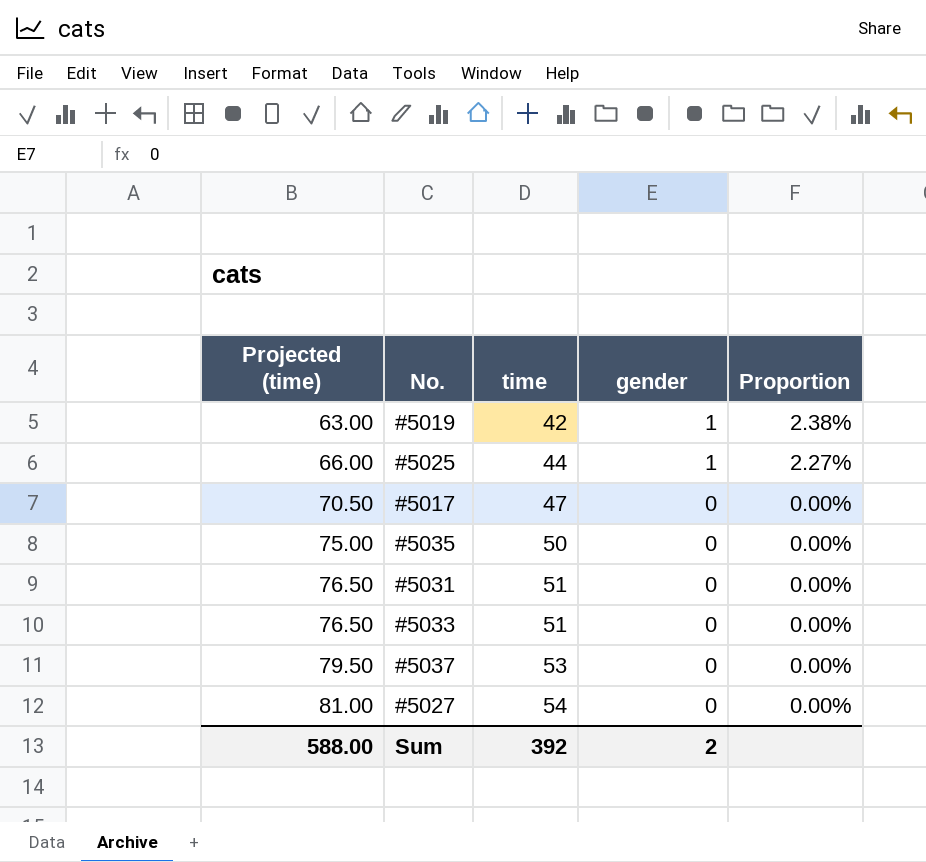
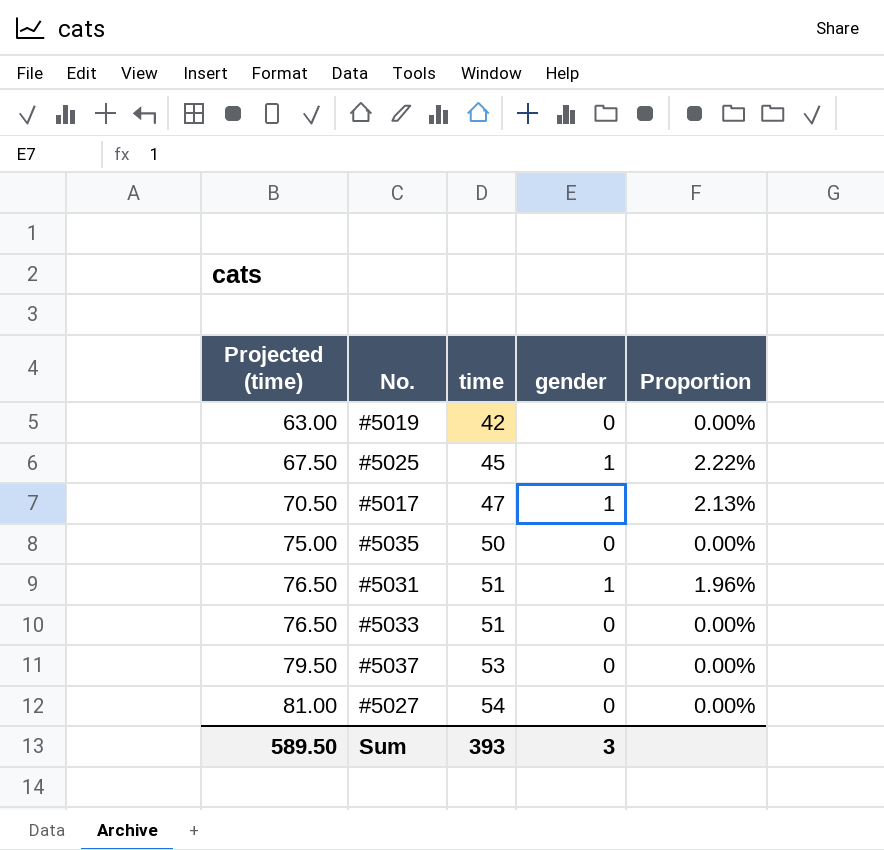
#5019 | gender: 1 -> 0
#5019 | Proportion: 2.38% -> 0.00%
#5025 | Projected (time): 66.00 -> 67.50
#5025 | time: 44 -> 45
#5025 | Proportion: 2.27% -> 2.22%
#5017 | gender: 0 -> 1
#5017 | Proportion: 0.00% -> 2.13%
#5031 | gender: 0 -> 1
#5031 | Proportion: 0.00% -> 1.96%
Sum | Projected (time): 588.00 -> 589.50
Sum | time: 392 -> 393
Sum | gender: 2 -> 3

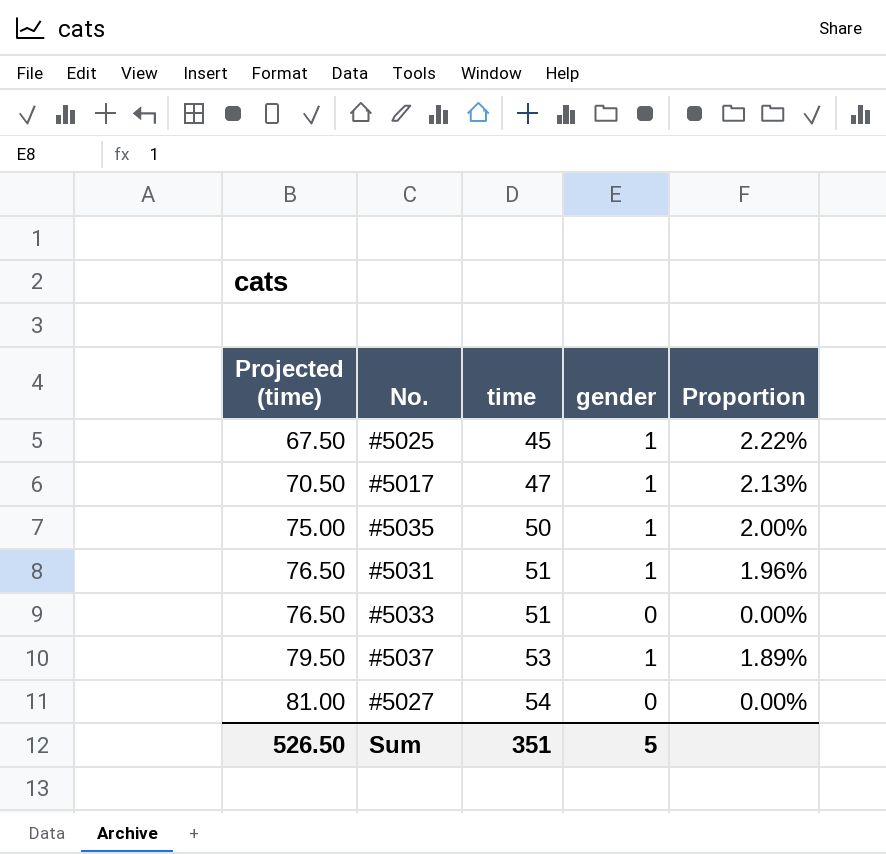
row #5019: 63.00 | 42 | 0 | 0.00% -> none
#5035 | gender: 0 -> 1
#5035 | Proportion: 0.00% -> 2.00%
#5037 | gender: 0 -> 1
#5037 | Proportion: 0.00% -> 1.89%
Sum | Projected (time): 589.50 -> 526.50
Sum | time: 393 -> 351
Sum | gender: 3 -> 5

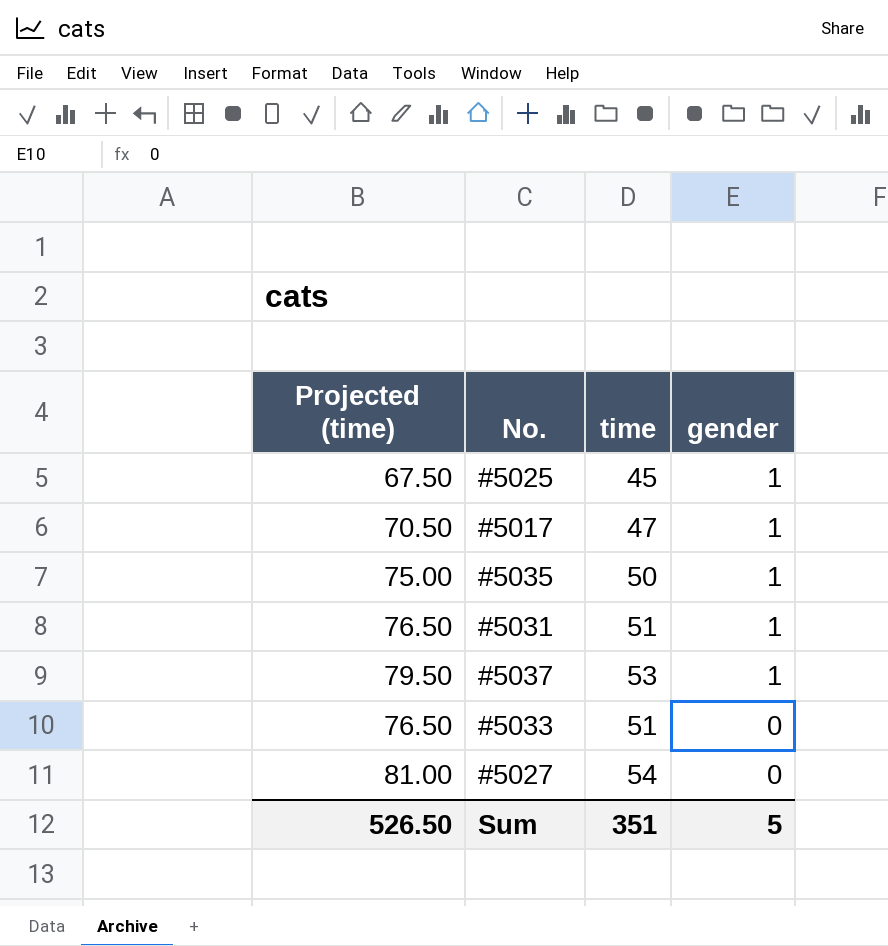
row order: Projected (time) ascending -> gender descending
column Proportion | formula: [gender] / [time] -> none

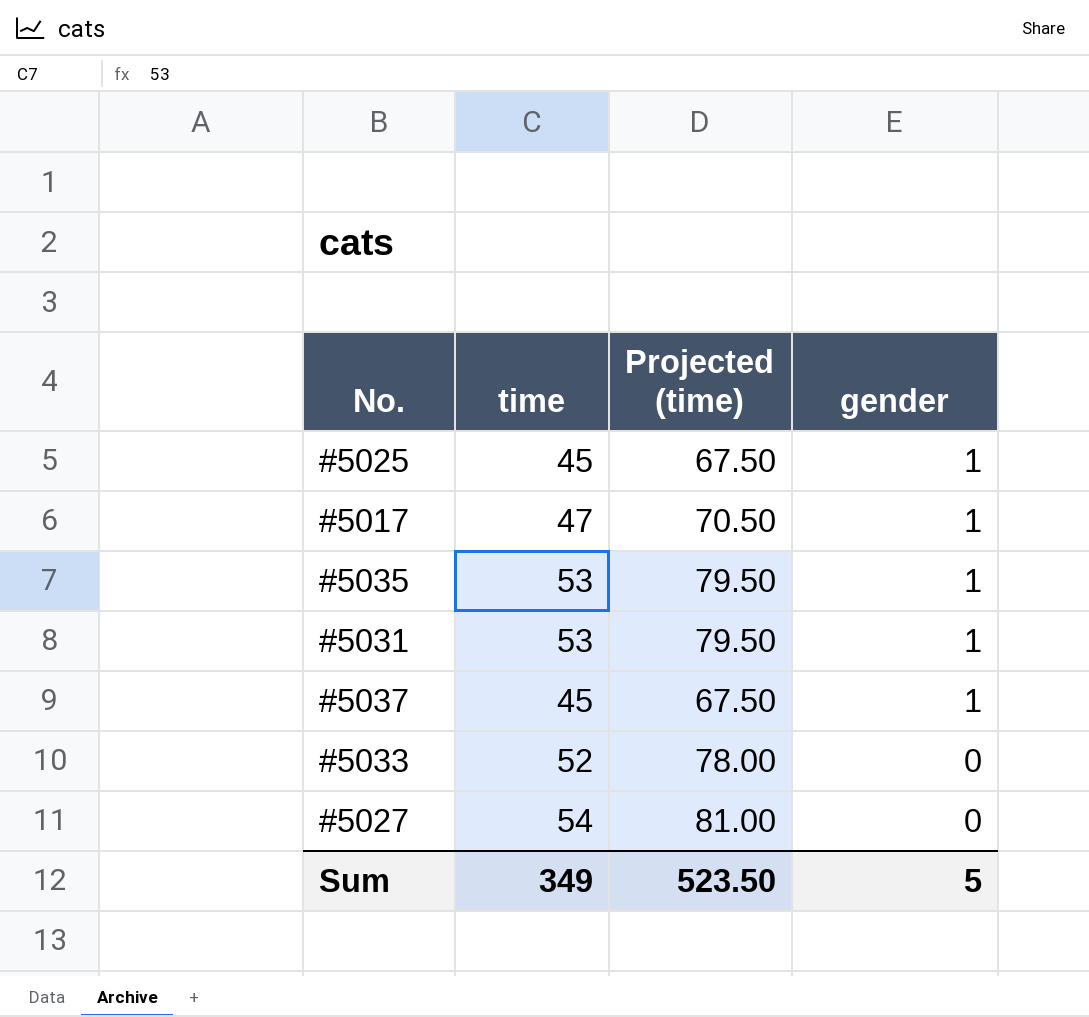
column Projected (time) | position: 1 -> 3
#5035 | time: 50 -> 53
#5035 | Projected (time): 75.00 -> 79.50
#5031 | time: 51 -> 53
#5031 | Projected (time): 76.50 -> 79.50
#5037 | time: 53 -> 45
#5037 | Projected (time): 79.50 -> 67.50
#5033 | time: 51 -> 52
#5033 | Projected (time): 76.50 -> 78.00
Sum | time: 351 -> 349
Sum | Projected (time): 526.50 -> 523.50

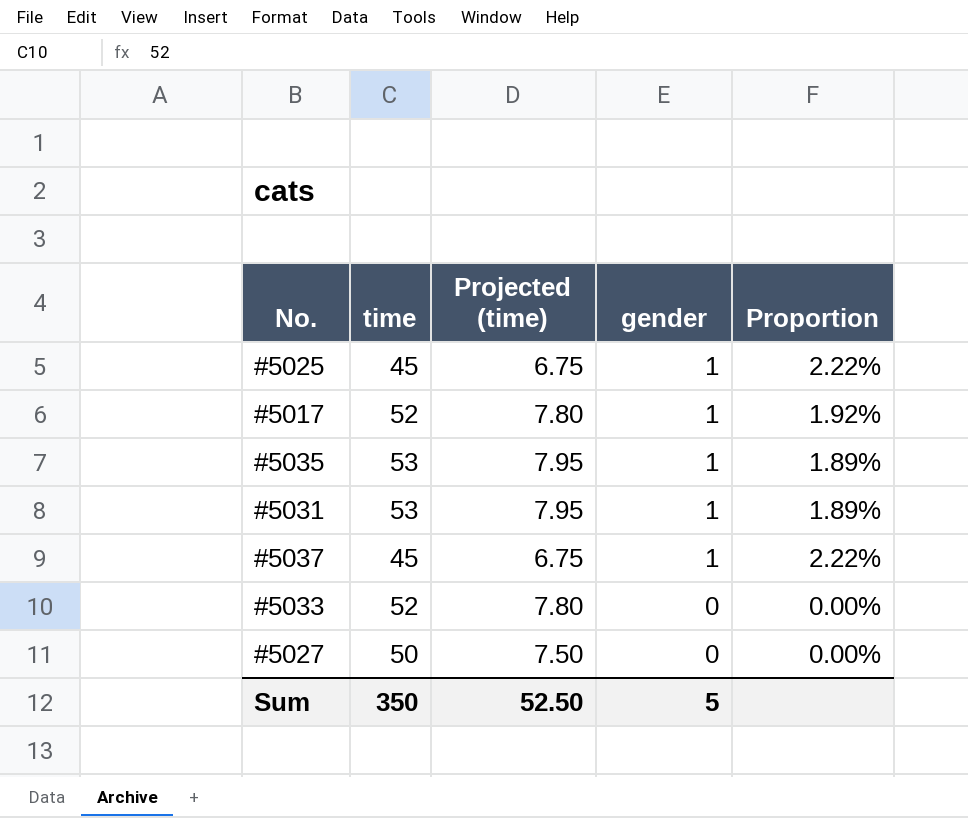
column Projected (time) | formula: [time] * 1.5 -> [time] * 0.15
column Proportion | formula: none -> [gender] / [time]
#5017 | time: 47 -> 52
#5027 | time: 54 -> 50
Sum | time: 349 -> 350
Sum | Projected (time): 523.50 -> 52.50

